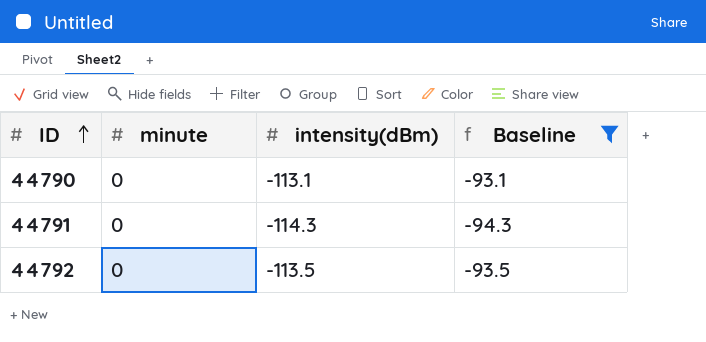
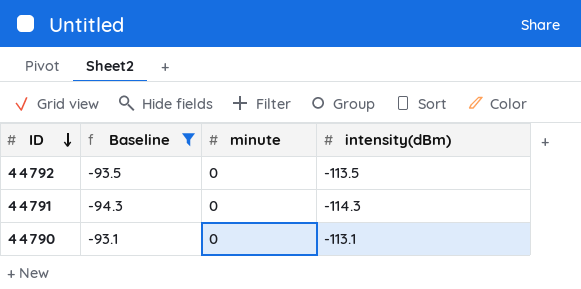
row order: ID ascending -> ID descending
column Baseline | position: 4 -> 2

